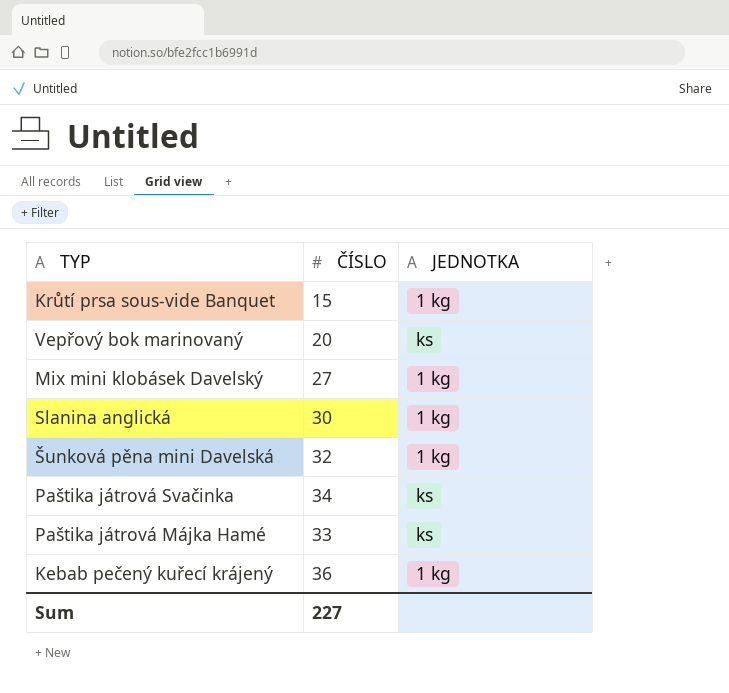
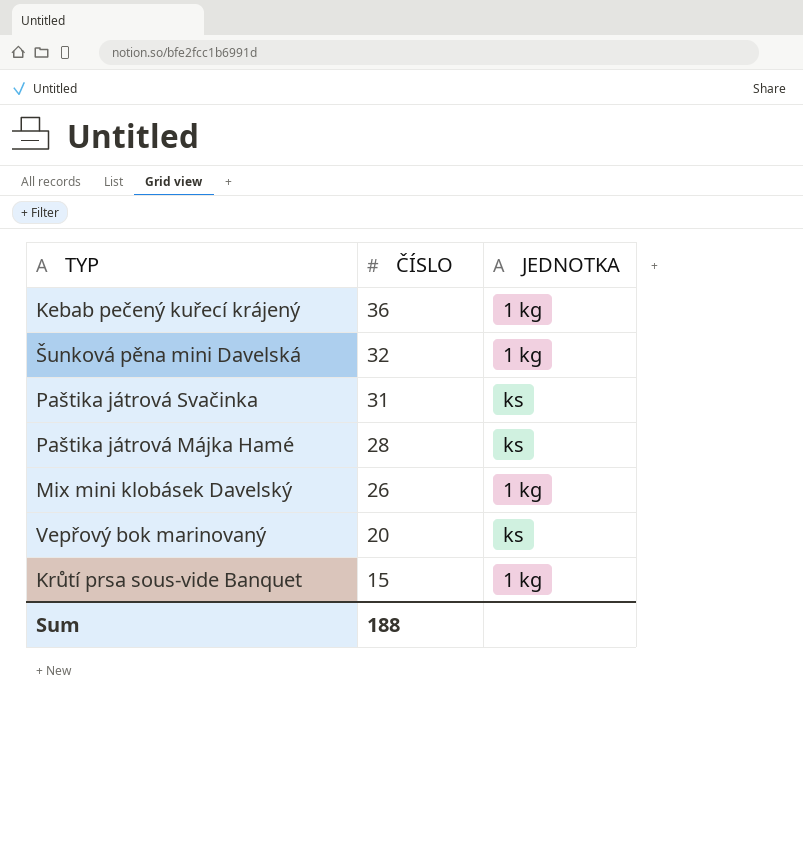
row order: none -> ČÍSLO descending
row Slanina anglická: 30 | 1 kg -> none
Paštika játrová Svačinka | ČÍSLO: 34 -> 31
Paštika játrová Májka Hamé | ČÍSLO: 33 -> 28
Mix mini klobásek Davelský | ČÍSLO: 27 -> 26
Sum | ČÍSLO: 227 -> 188

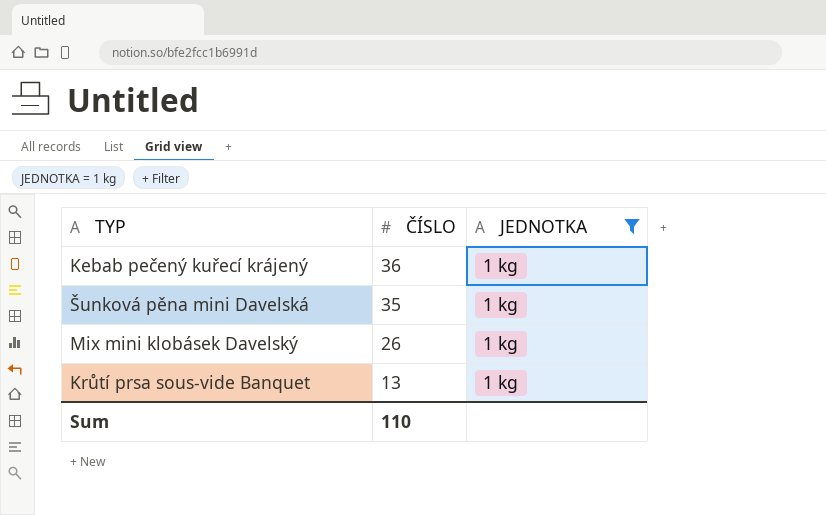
filter: none -> JEDNOTKA = 1 kg
Šunková pěna mini Davelská | ČÍSLO: 32 -> 35
Krůtí prsa sous-vide Banquet | ČÍSLO: 15 -> 13
Sum | ČÍSLO: 188 -> 110

